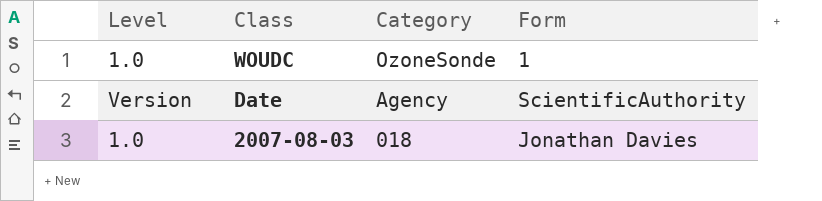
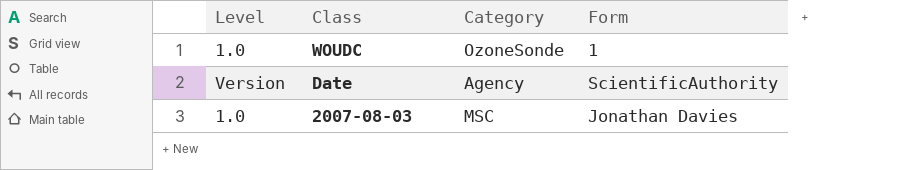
2007-08-03 | Category: 018 -> MSC

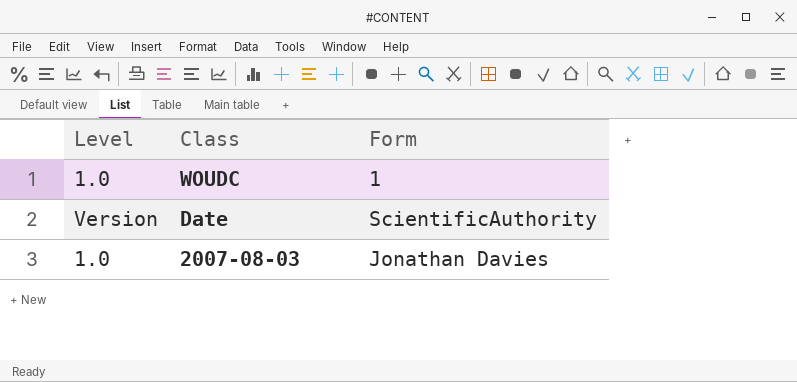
column Category | position: 3 -> none

